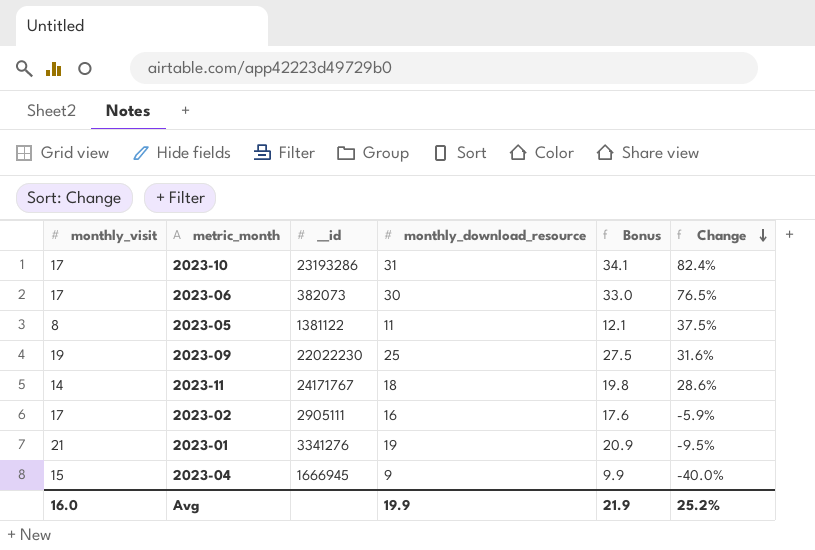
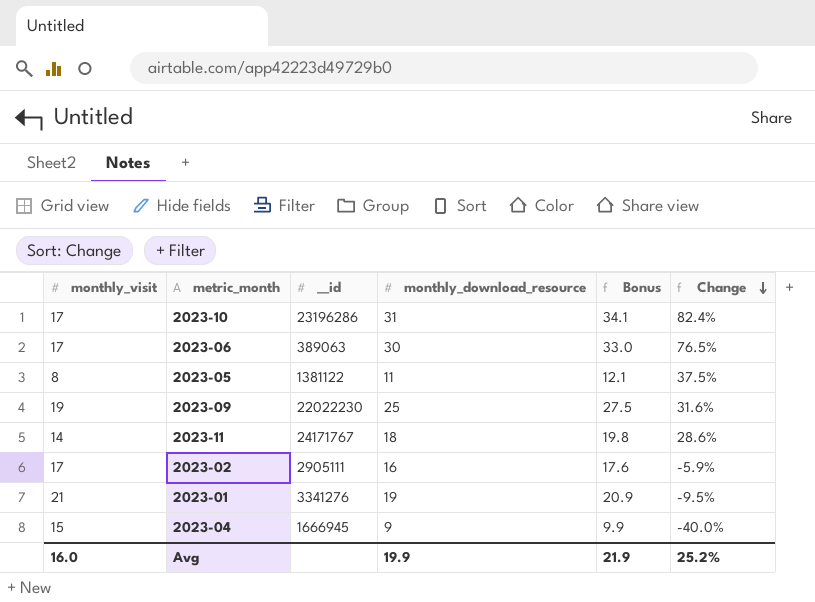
2023-10 | __id: 23193286 -> 23196286
2023-06 | __id: 382073 -> 389063

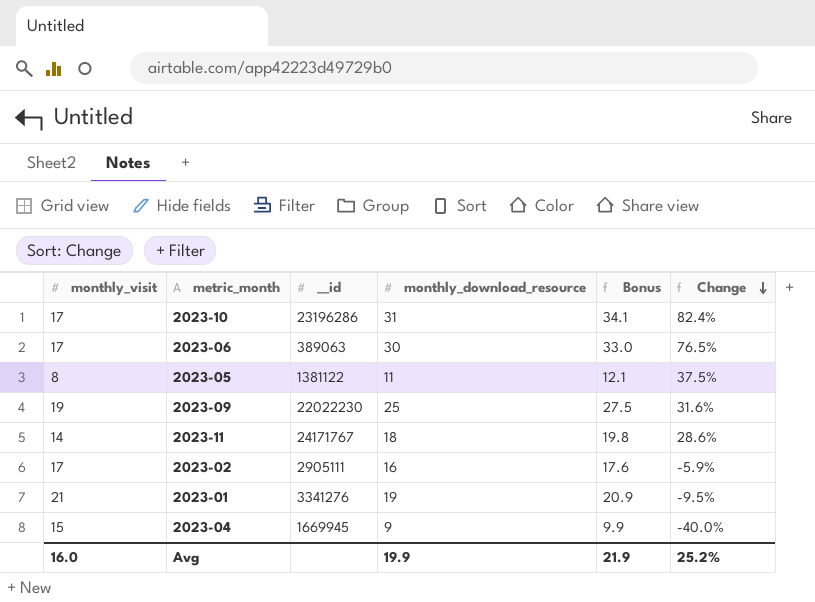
2023-04 | __id: 1666945 -> 1669945

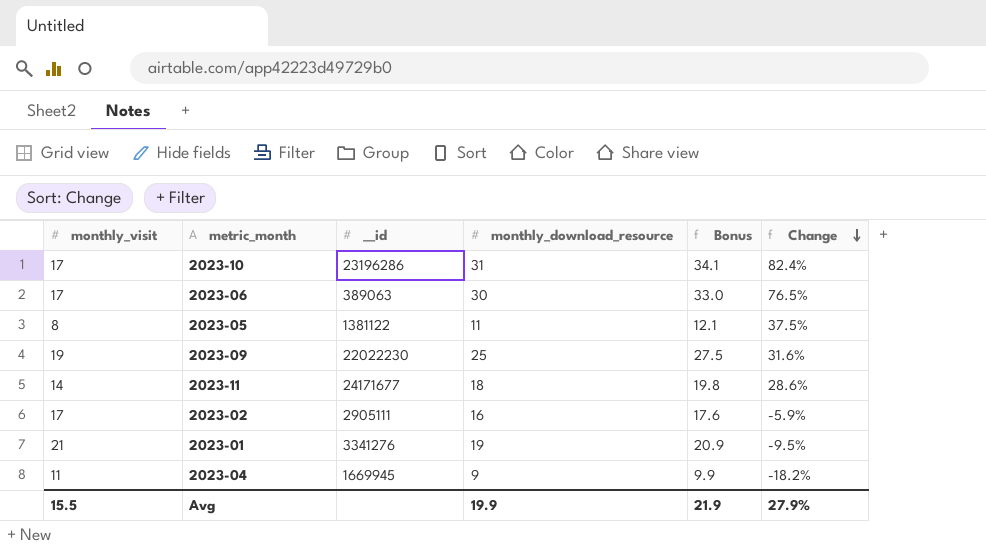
2023-11 | __id: 24171767 -> 24171677
2023-04 | monthly_visit: 15 -> 11
2023-04 | Change: -40.0% -> -18.2%
Avg | monthly_visit: 16.0 -> 15.5
Avg | Change: 25.2% -> 27.9%

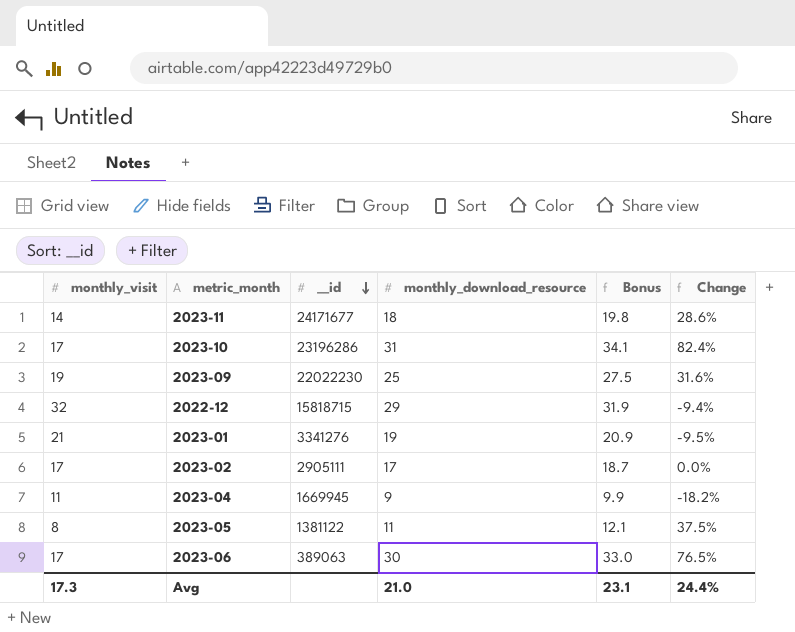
row order: Change descending -> __id descending
row 2022-12: none -> 32 | 15818715 | 29 | 31.9 | -9.4%
2023-02 | monthly_download_resource: 16 -> 17
2023-02 | Bonus: 17.6 -> 18.7
2023-02 | Change: -5.9% -> 0.0%
Avg | monthly_visit: 15.5 -> 17.3
Avg | monthly_download_resource: 19.9 -> 21.0
Avg | Bonus: 21.9 -> 23.1
Avg | Change: 27.9% -> 24.4%

